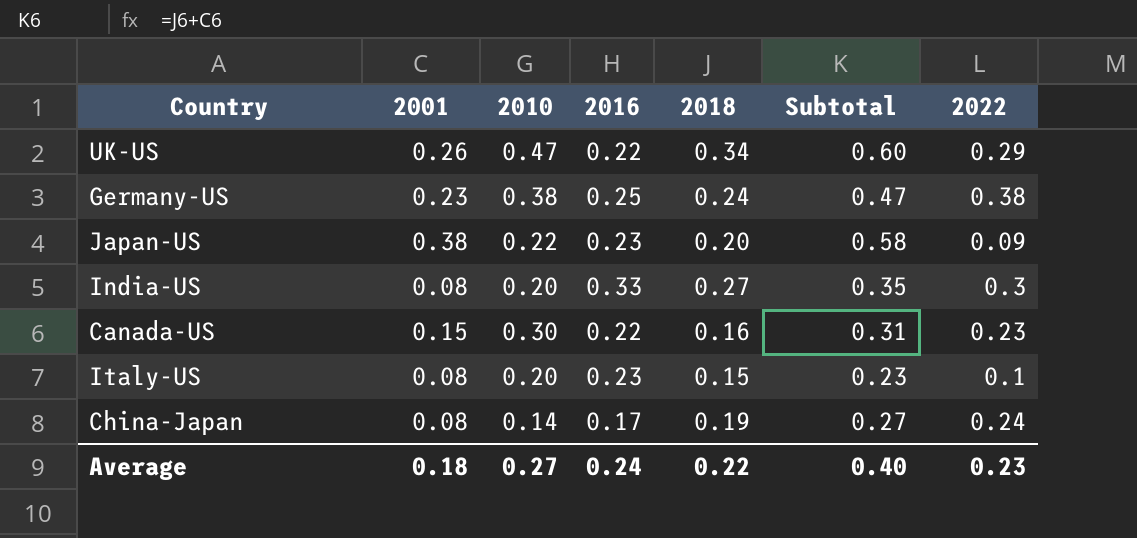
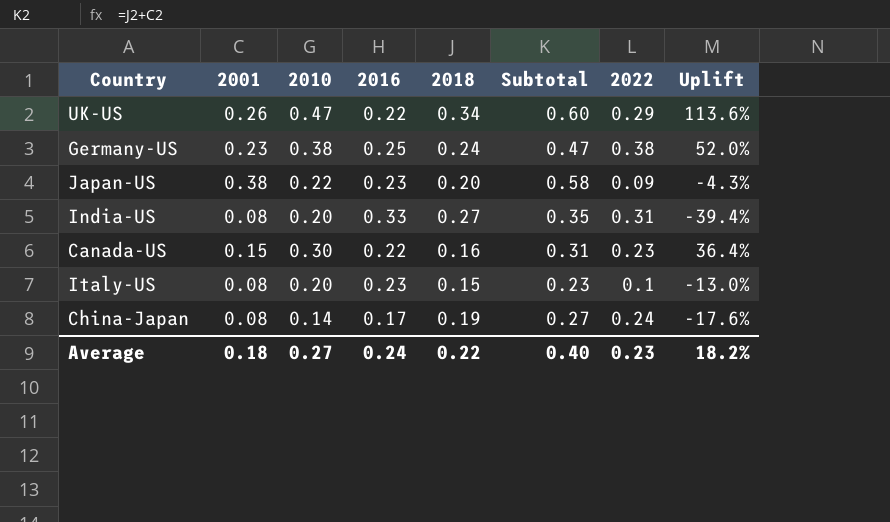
column Uplift | formula: none -> ([2010] - [2016]) / [2016]
India-US | 2022: 0.3 -> 0.31

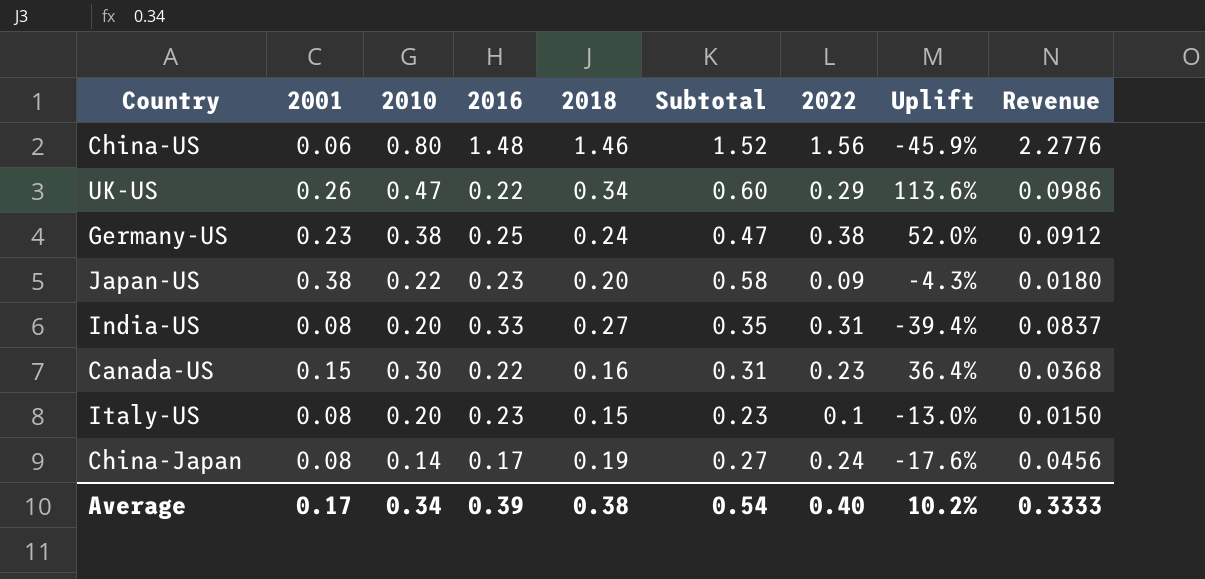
column Revenue | formula: none -> [2018] * [2022]
row China-US: none -> 0.06 | 0.80 | 1.48 | 1.46 | 1.52 | 1.56 | -45.9% | 2.2776
Average | 2001: 0.18 -> 0.17
Average | 2010: 0.27 -> 0.34
Average | 2016: 0.24 -> 0.39
Average | 2018: 0.22 -> 0.38
Average | Subtotal: 0.40 -> 0.54
Average | 2022: 0.23 -> 0.40
Average | Uplift: 18.2% -> 10.2%

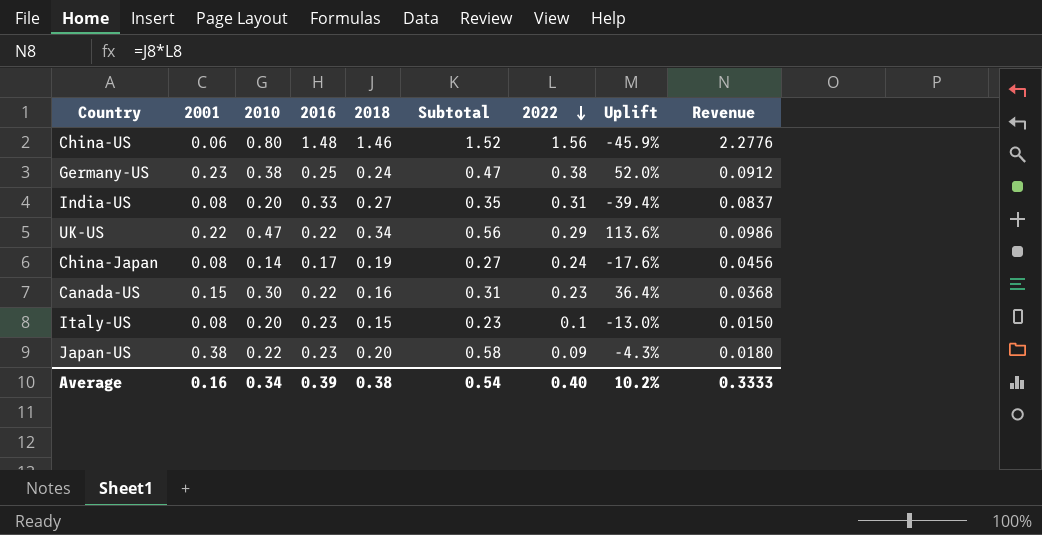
row order: none -> 2022 descending
UK-US | 2001: 0.26 -> 0.22
UK-US | Subtotal: 0.60 -> 0.56
Average | 2001: 0.17 -> 0.16

